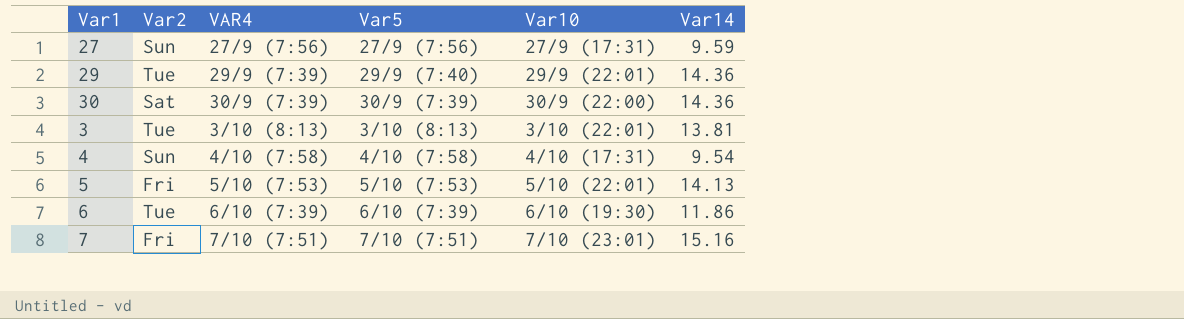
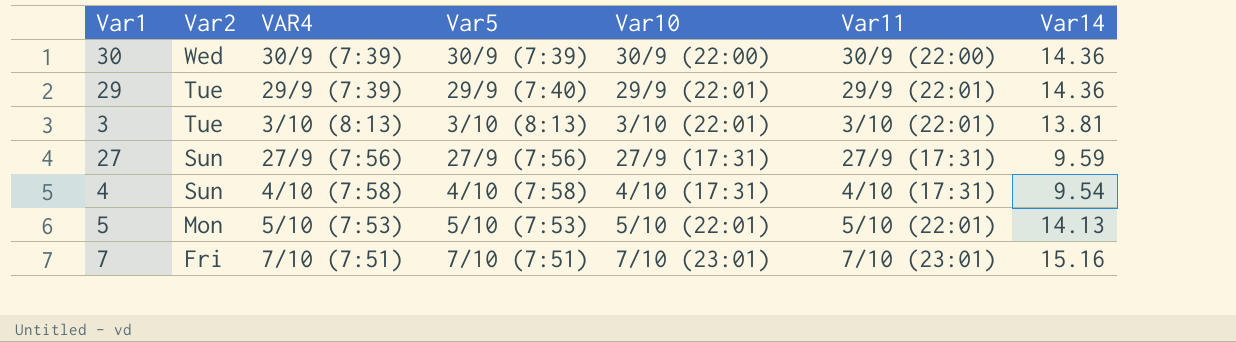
row order: none -> Var2 descending
column Var11 | position: none -> 6
row 6: Tue | 6/10 (7:39) | 6/10 (7:39) | 6/10 (19:30) | 11.86 -> none
30 | Var2: Sat -> Wed
5 | Var2: Fri -> Mon

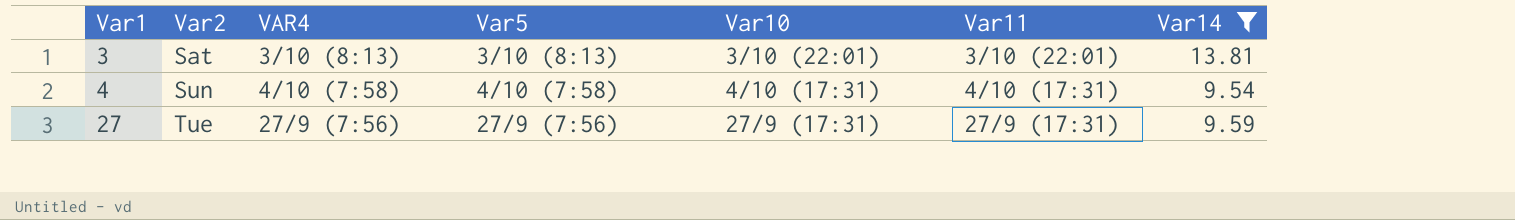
filter: none -> Var14 <= 13.81
row order: Var2 descending -> Var1 ascending
3 | Var2: Tue -> Sat
27 | Var2: Sun -> Tue

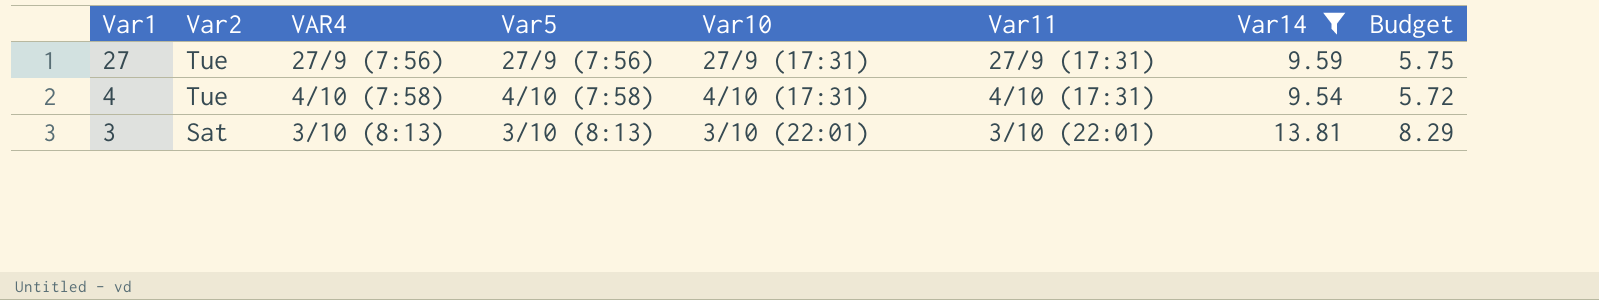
row order: Var1 ascending -> Var1 descending
column Budget | formula: none -> [Var14] * 0.6
4 | Var2: Sun -> Tue

